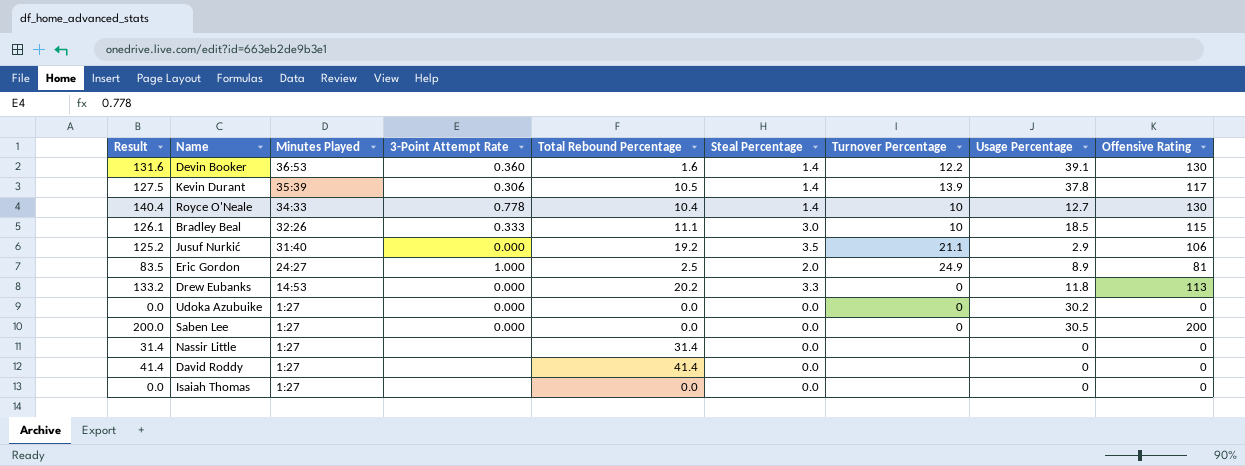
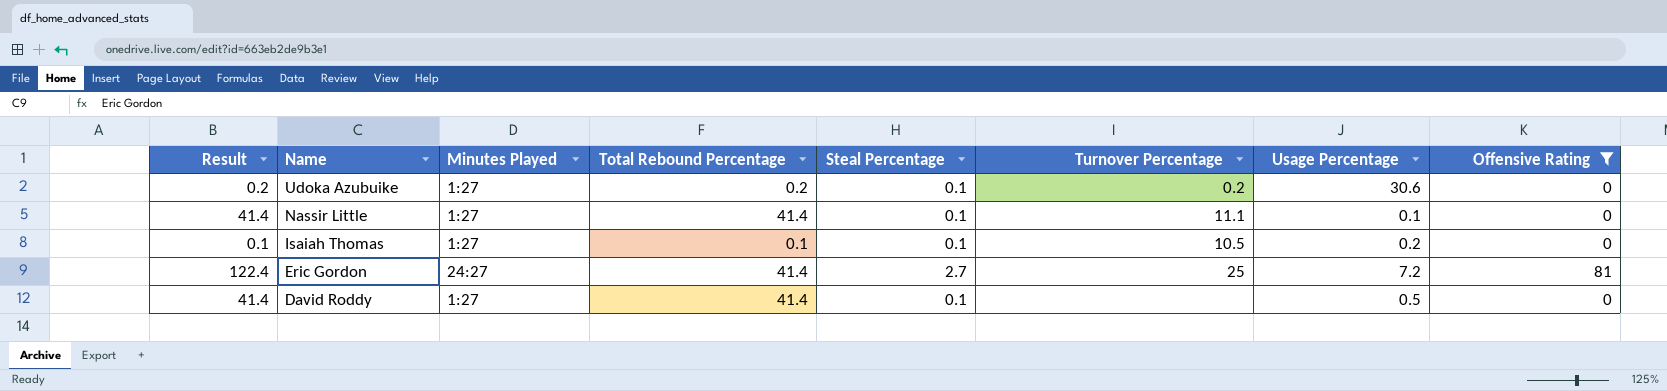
filter: none -> Offensive Rating <= 81
row order: Minutes Played descending -> Name descending
column 3-Point Attempt Rate | position: 4 -> none
Udoka Azubuike | Result: 0.0 -> 0.2
Udoka Azubuike | Total Rebound Percentage: 0.0 -> 0.2
Udoka Azubuike | Steal Percentage: 0.0 -> 0.1
Udoka Azubuike | Turnover Percentage: 0 -> 0.2
Udoka Azubuike | Usage Percentage: 30.2 -> 30.6
Nassir Little | Result: 31.4 -> 41.4
Nassir Little | Total Rebound Percentage: 31.4 -> 41.4
Nassir Little | Steal Percentage: 0.0 -> 0.1
Nassir Little | Turnover Percentage: none -> 11.1
Nassir Little | Usage Percentage: 0 -> 0.1
Isaiah Thomas | Result: 0.0 -> 0.1
Isaiah Thomas | Total Rebound Percentage: 0.0 -> 0.1
Isaiah Thomas | Steal Percentage: 0.0 -> 0.1
Isaiah Thomas | Turnover Percentage: none -> 10.5
Isaiah Thomas | Usage Percentage: 0 -> 0.2
Eric Gordon | Result: 83.5 -> 122.4
Eric Gordon | Total Rebound Percentage: 2.5 -> 41.4
Eric Gordon | Steal Percentage: 2.0 -> 2.7
Eric Gordon | Turnover Percentage: 24.9 -> 25
Eric Gordon | Usage Percentage: 8.9 -> 7.2
David Roddy | Steal Percentage: 0.0 -> 0.1
David Roddy | Usage Percentage: 0 -> 0.5

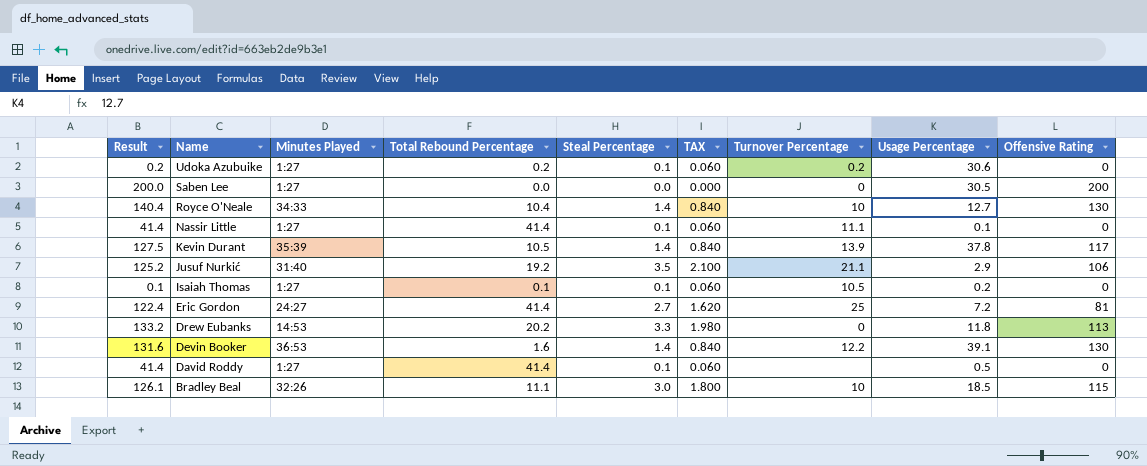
filter: Offensive Rating <= 81 -> none
column TAX | formula: none -> [Steal Percentage] * 0.6

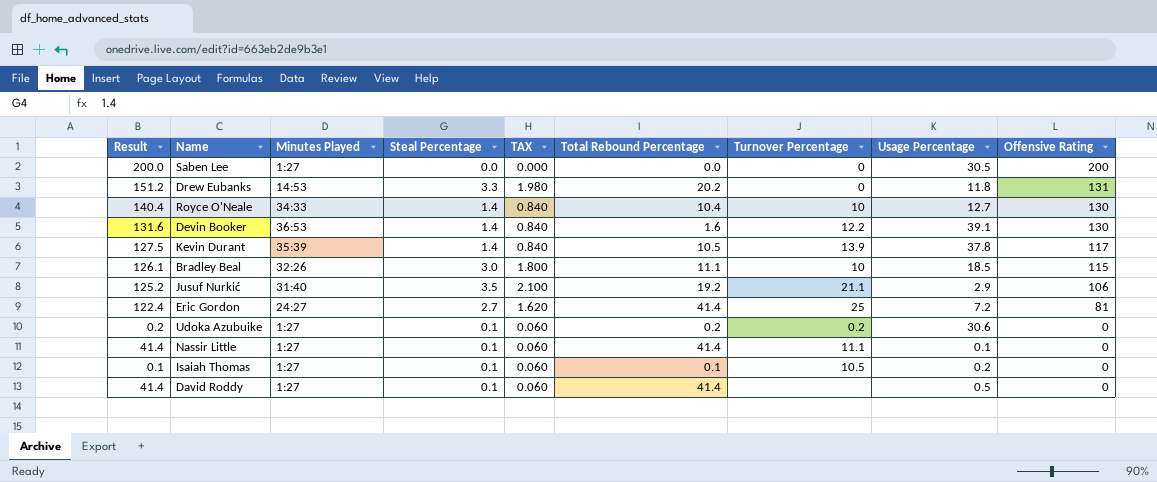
row order: Name descending -> Offensive Rating descending
column Total Rebound Percentage | position: 4 -> 6
Drew Eubanks | Result: 133.2 -> 151.2
Drew Eubanks | Offensive Rating: 113 -> 131

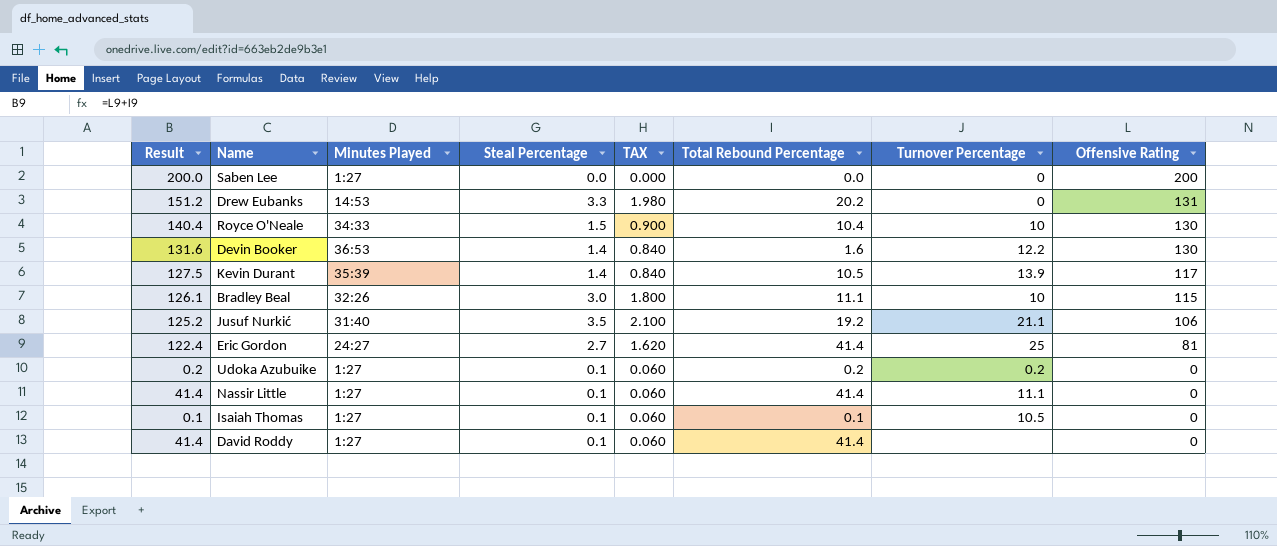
column Usage Percentage | position: 8 -> none
Royce O'Neale | Steal Percentage: 1.4 -> 1.5
Royce O'Neale | TAX: 0.840 -> 0.900

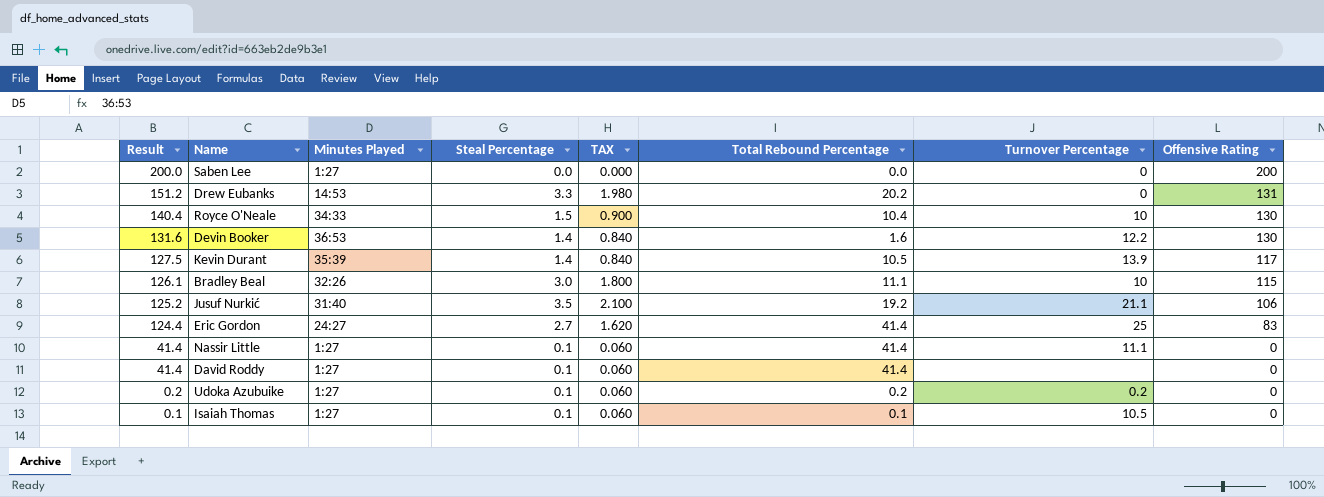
row order: Offensive Rating descending -> Result descending
Eric Gordon | Result: 122.4 -> 124.4
Eric Gordon | Offensive Rating: 81 -> 83

